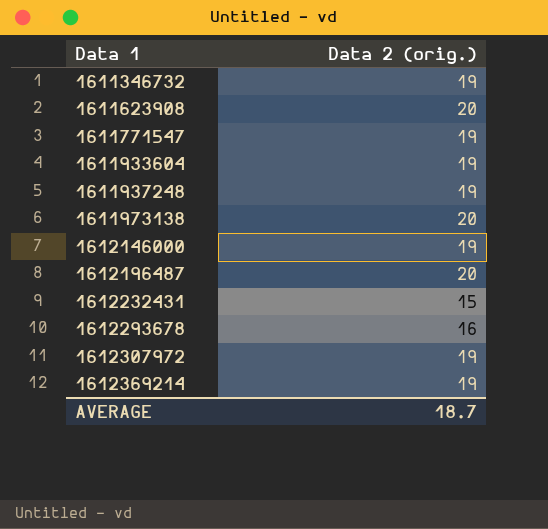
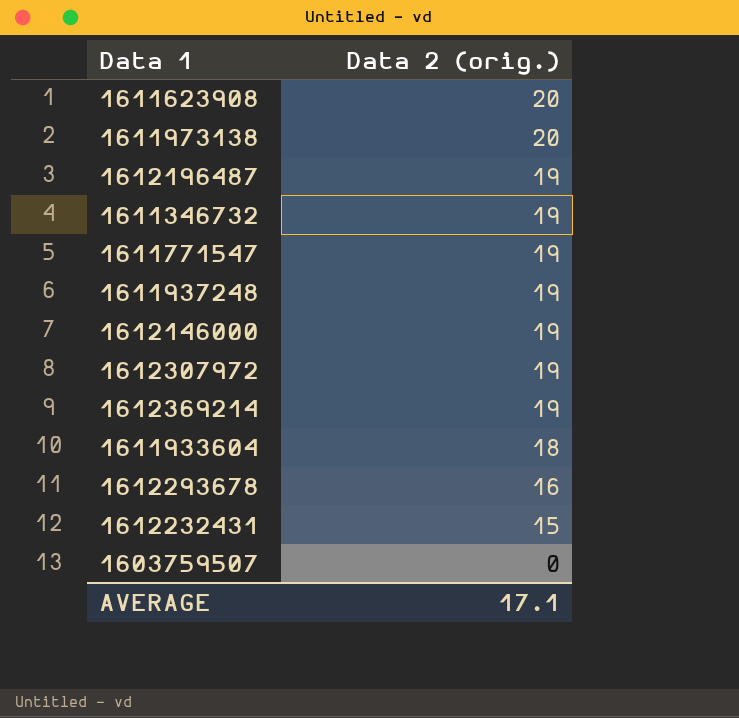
row order: Data 1 ascending -> Data 2 (orig.) descending
1612196487 | Data 2 (orig.): 20 -> 19
1611933604 | Data 2 (orig.): 19 -> 18
row 1603759507: none -> 0
AVERAGE | Data 2 (orig.): 18.7 -> 17.1

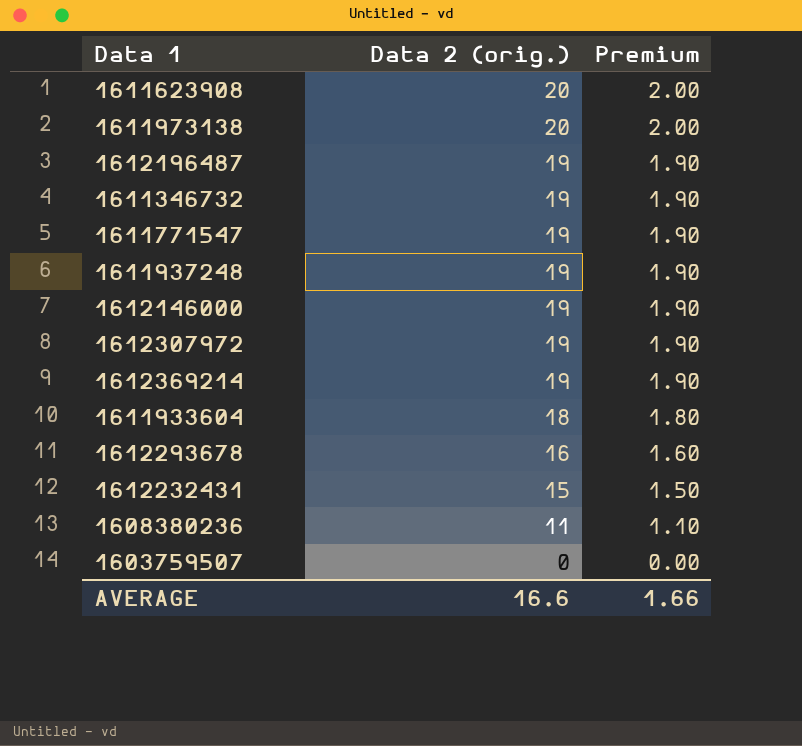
column Premium | formula: none -> [Data 2 (orig.)] * 0.1
row 1608380236: none -> 11 | 1.10
AVERAGE | Data 2 (orig.): 17.1 -> 16.6

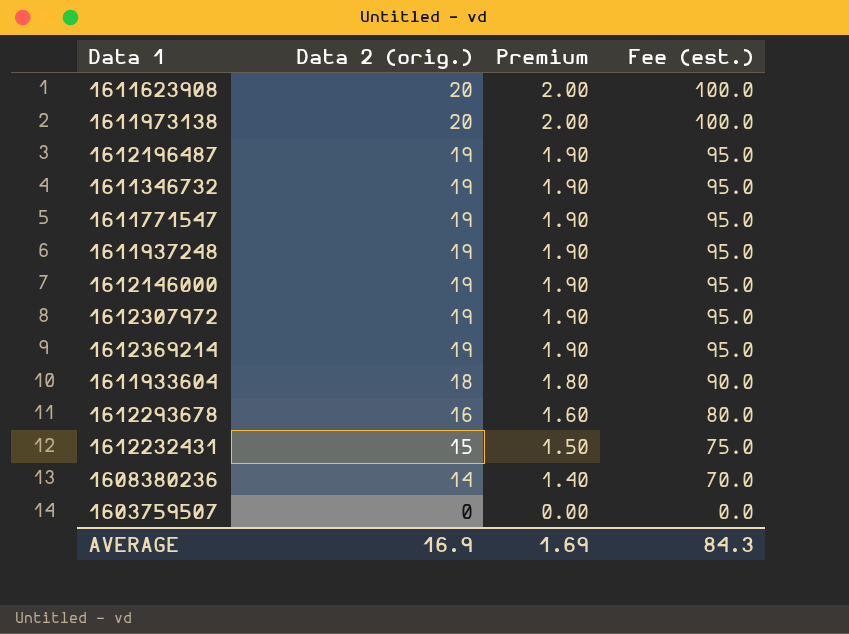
column Fee (est.) | formula: none -> [Data 2 (orig.)] * 5
1608380236 | Data 2 (orig.): 11 -> 14
1608380236 | Premium: 1.10 -> 1.40
AVERAGE | Data 2 (orig.): 16.6 -> 16.9
AVERAGE | Premium: 1.66 -> 1.69

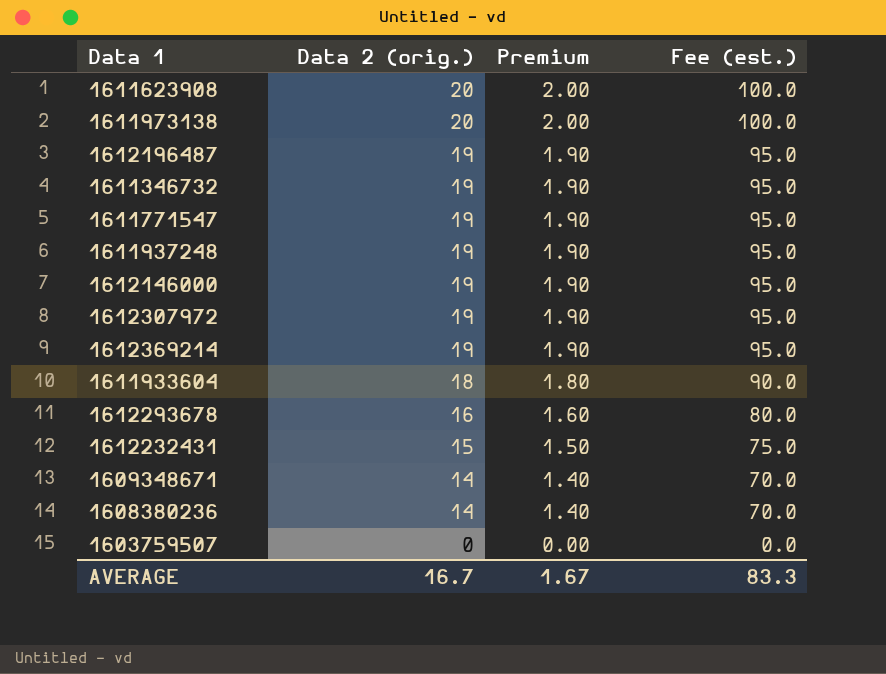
row 1609348671: none -> 14 | 1.40 | 70.0
AVERAGE | Data 2 (orig.): 16.9 -> 16.7
AVERAGE | Premium: 1.69 -> 1.67
AVERAGE | Fee (est.): 84.3 -> 83.3

